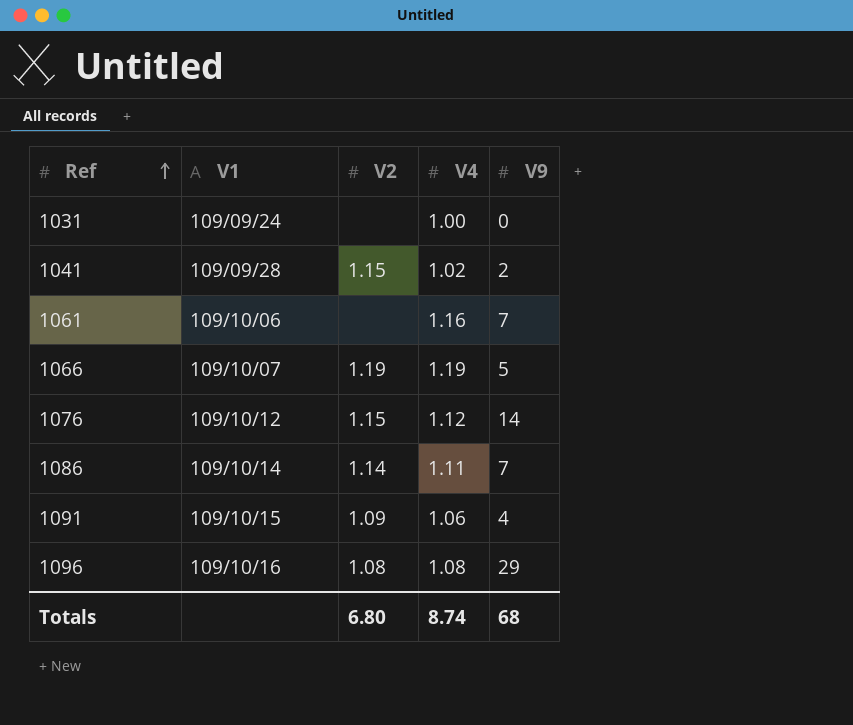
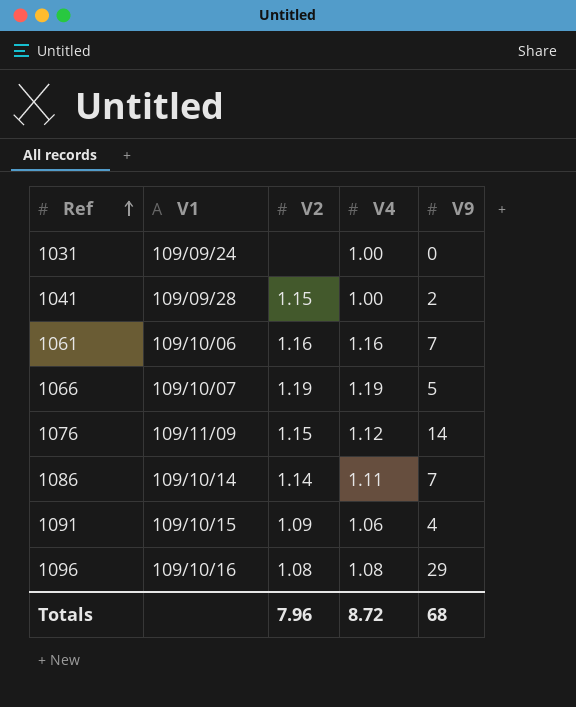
1041 | V4: 1.02 -> 1.00
1061 | V2: none -> 1.16
1076 | V1: 109/10/12 -> 109/11/09
Totals | V2: 6.80 -> 7.96
Totals | V4: 8.74 -> 8.72

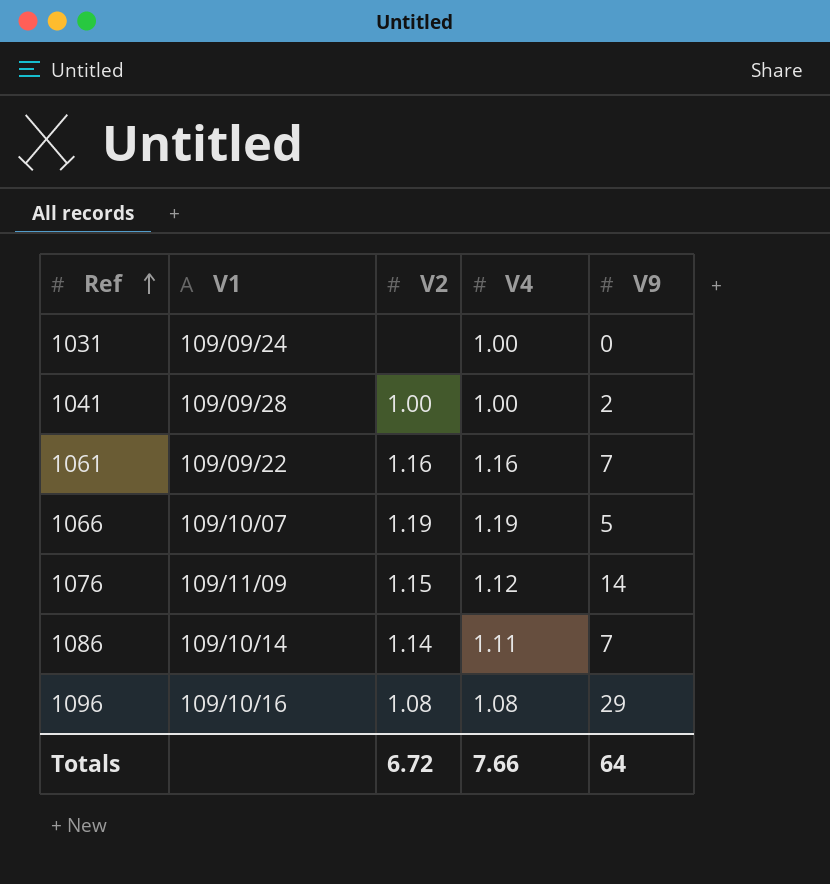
row 1091: 109/10/15 | 1.09 | 1.06 | 4 -> none
1041 | V2: 1.15 -> 1.00
1061 | V1: 109/10/06 -> 109/09/22
Totals | V2: 7.96 -> 6.72
Totals | V4: 8.72 -> 7.66
Totals | V9: 68 -> 64

